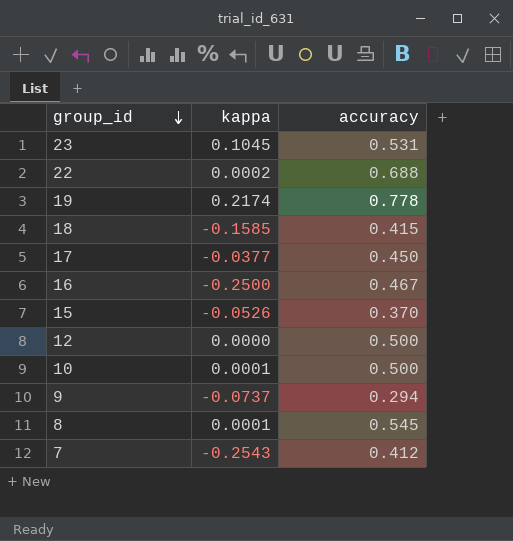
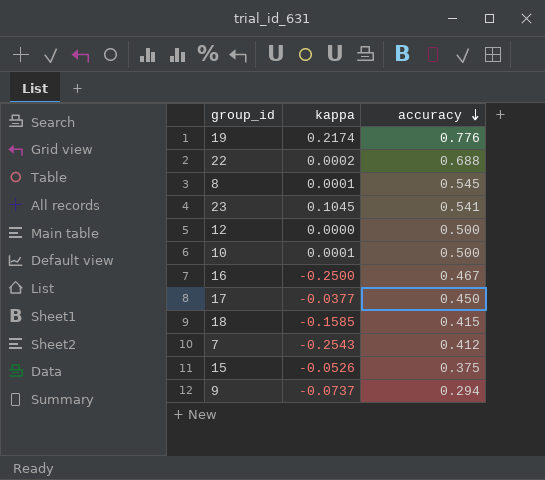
row order: group_id descending -> accuracy descending
19 | accuracy: 0.778 -> 0.776
23 | accuracy: 0.531 -> 0.541
15 | accuracy: 0.370 -> 0.375

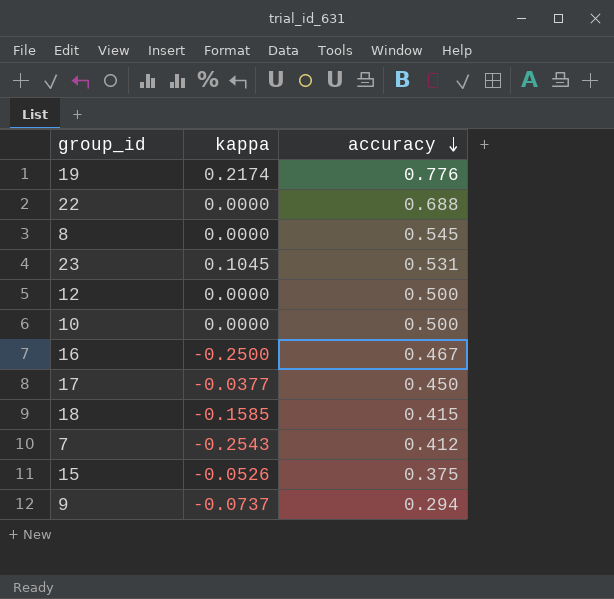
22 | kappa: 0.0002 -> 0.0000
8 | kappa: 0.0001 -> 0.0000
23 | accuracy: 0.541 -> 0.531
10 | kappa: 0.0001 -> 0.0000

